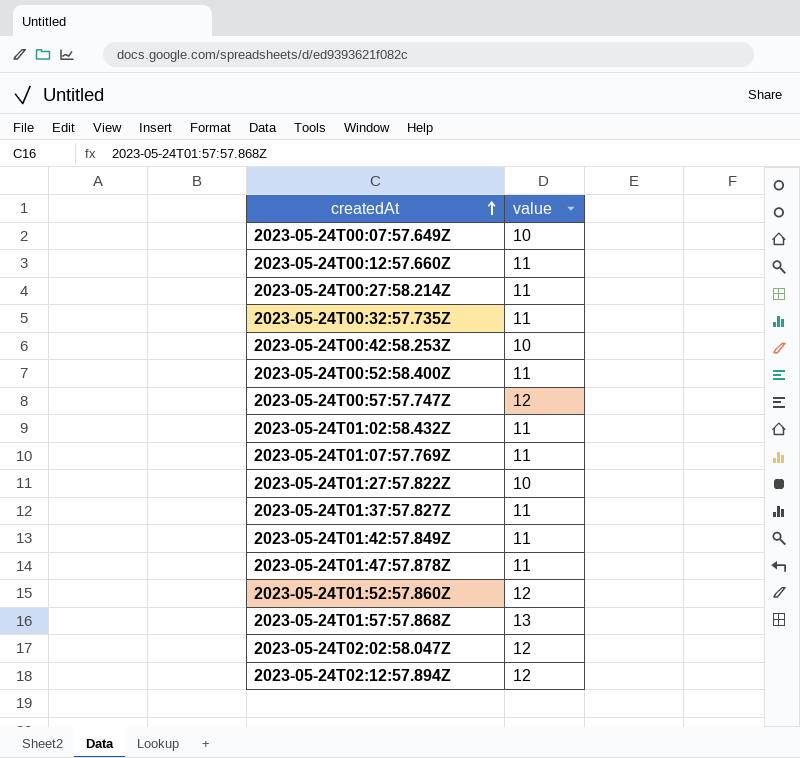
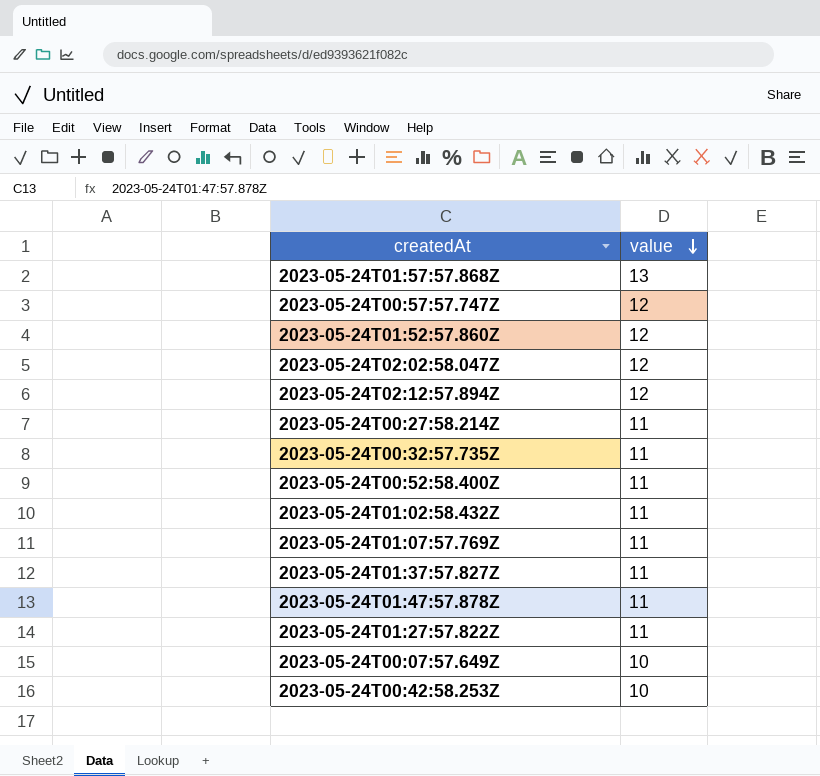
row order: createdAt ascending -> value descending
row 2023-05-24T00:12:57.660Z: 11 -> none
row 2023-05-24T01:42:57.849Z: 11 -> none
2023-05-24T01:27:57.822Z | value: 10 -> 11

